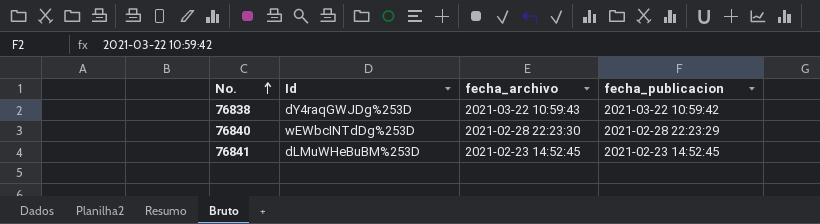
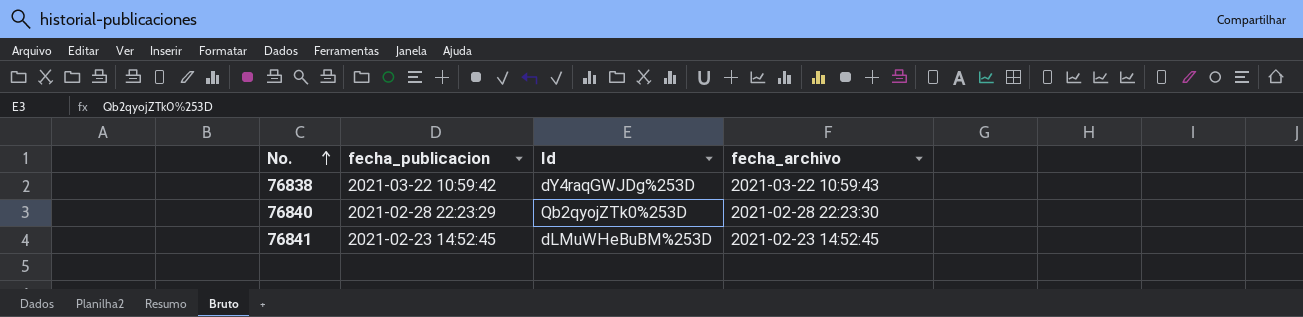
column fecha_publicacion | position: 4 -> 2
76840 | Id: wEWbcINTdDg%253D -> Qb2qyojZTk0%253D

